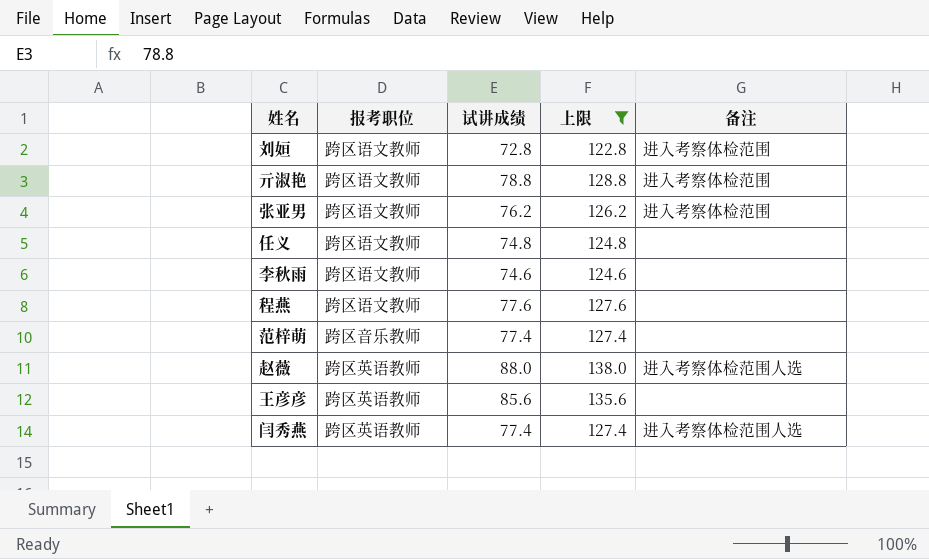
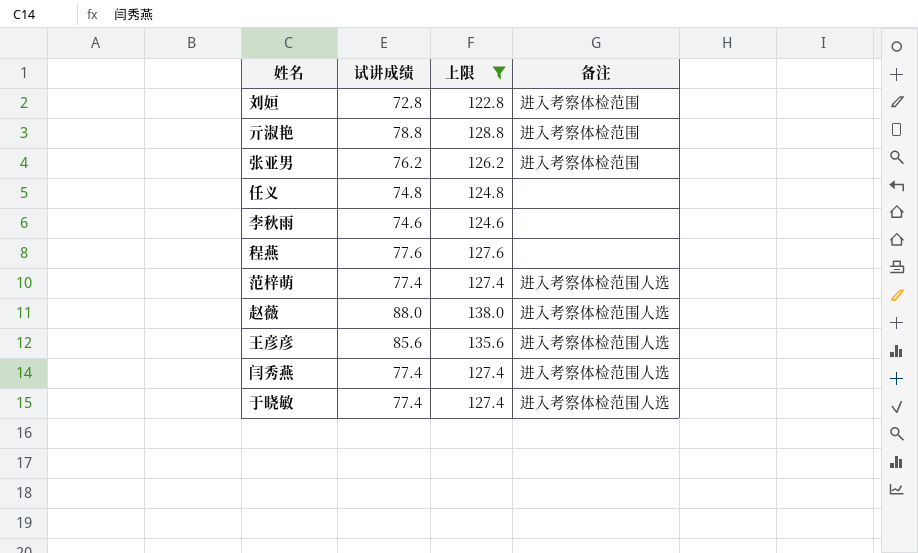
column 报考职位 | position: 2 -> none
范梓萌 | 备注: none -> 进入考察体检范围人选
王彦彦 | 备注: none -> 进入考察体检范围人选
row 于晓敏: none -> 77.4 | 127.4 | 进入考察体检范围人选

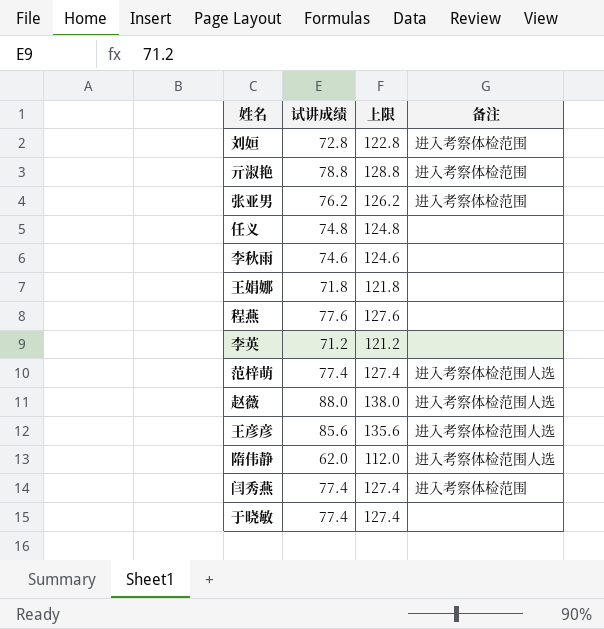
filter: 上限 >= 122.8 -> none
闫秀燕 | 备注: 进入考察体检范围人选 -> 进入考察体检范围
于晓敏 | 备注: 进入考察体检范围人选 -> none

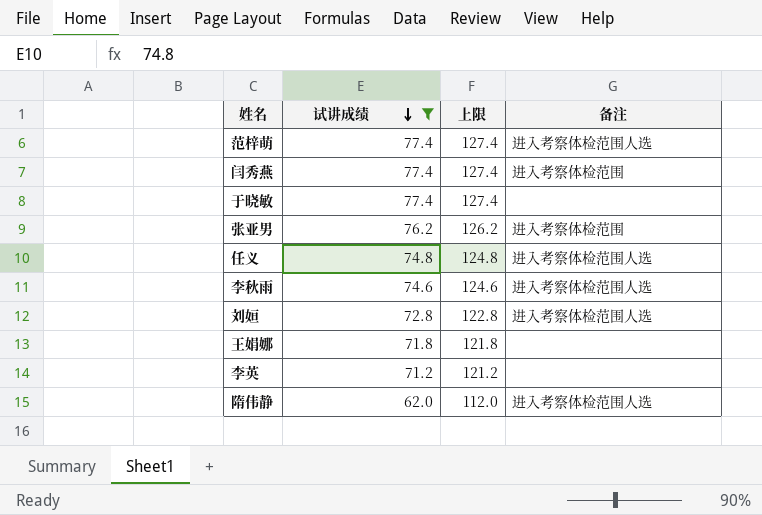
filter: none -> 试讲成绩 <= 77.4
row order: none -> 试讲成绩 descending
任义 | 备注: none -> 进入考察体检范围人选
李秋雨 | 备注: none -> 进入考察体检范围人选
刘姮 | 备注: 进入考察体检范围 -> 进入考察体检范围人选

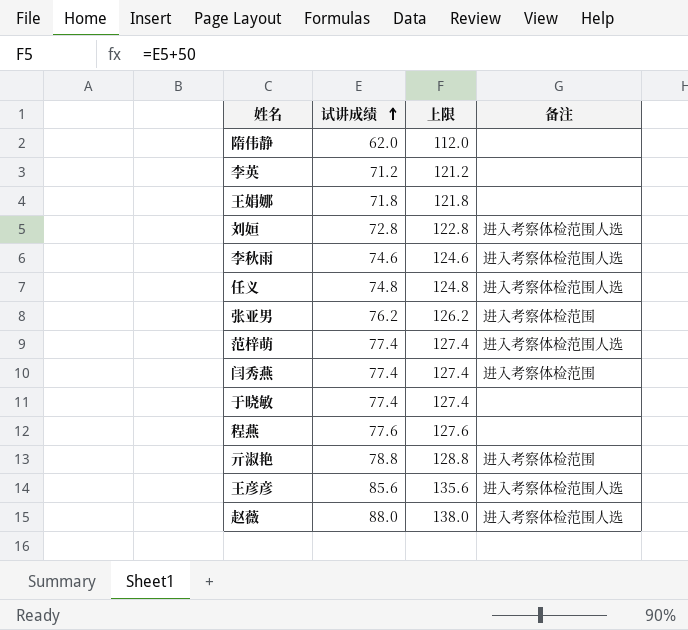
filter: 试讲成绩 <= 77.4 -> none
row order: 试讲成绩 descending -> 试讲成绩 ascending
隋伟静 | 备注: 进入考察体检范围人选 -> none

